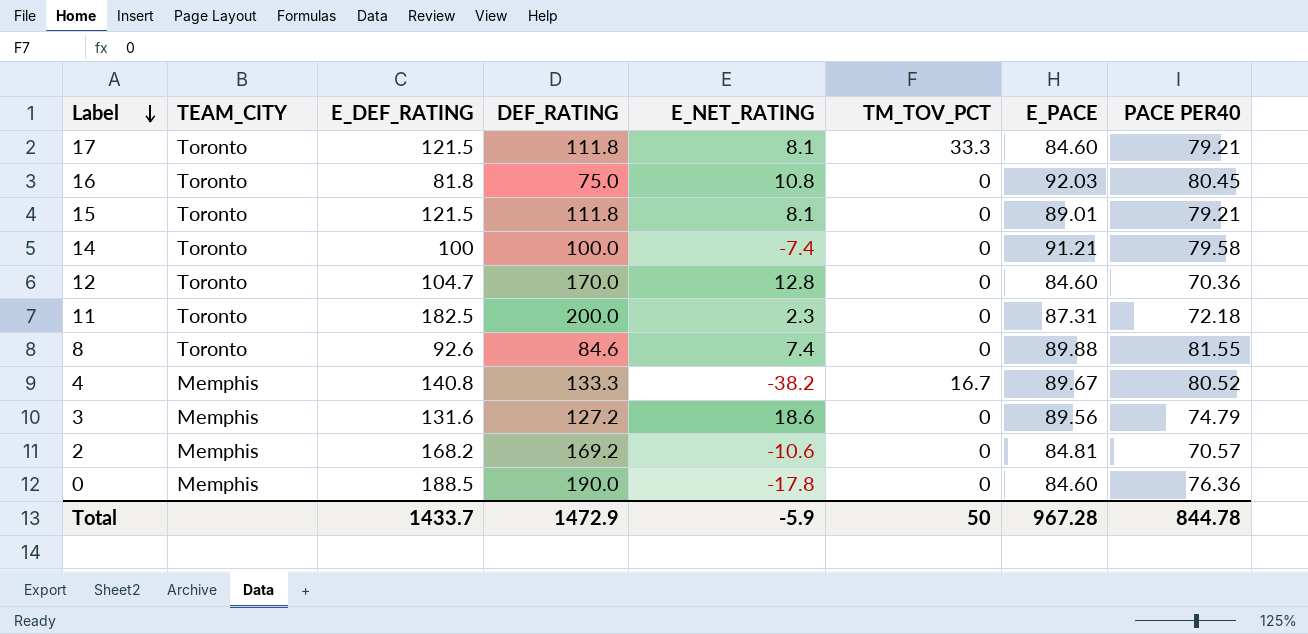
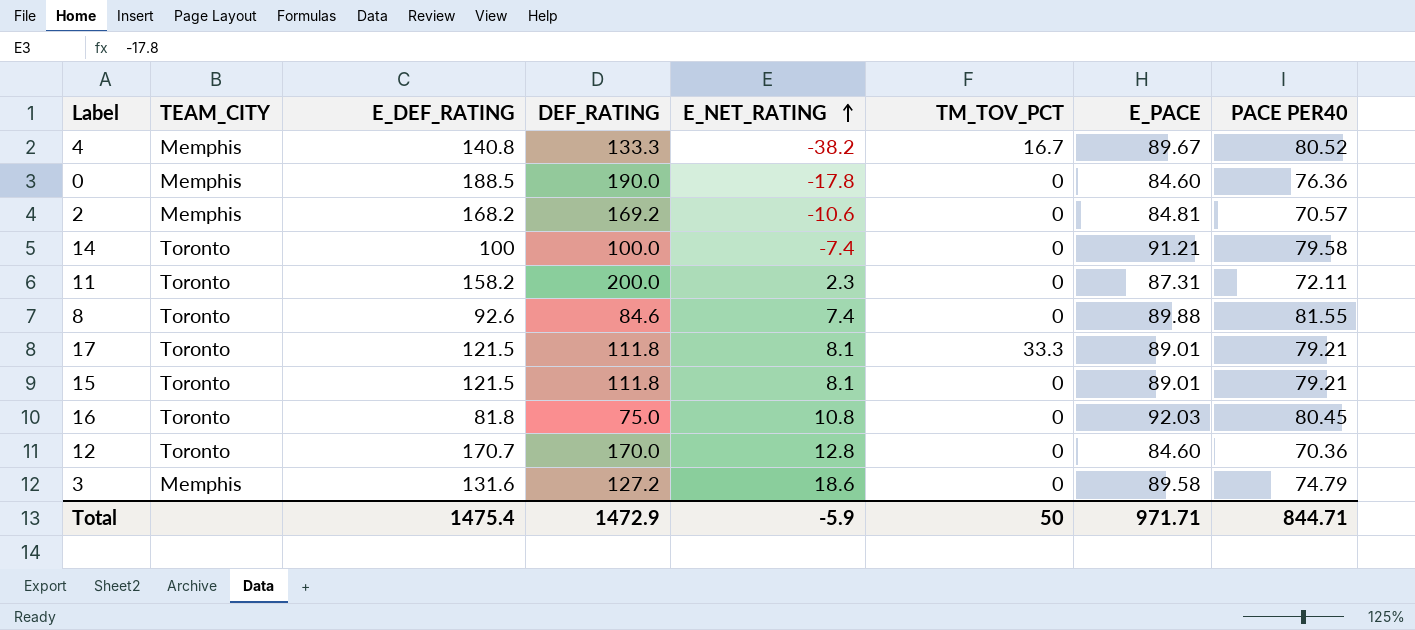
row order: Label descending -> E_NET_RATING ascending
11 | E_DEF_RATING: 182.5 -> 158.2
11 | PACE PER40: 72.18 -> 72.11
17 | E_PACE: 84.60 -> 89.01
12 | E_DEF_RATING: 104.7 -> 170.7
3 | E_PACE: 89.56 -> 89.58
Total | E_DEF_RATING: 1433.7 -> 1475.4
Total | E_PACE: 967.28 -> 971.71
Total | PACE PER40: 844.78 -> 844.71

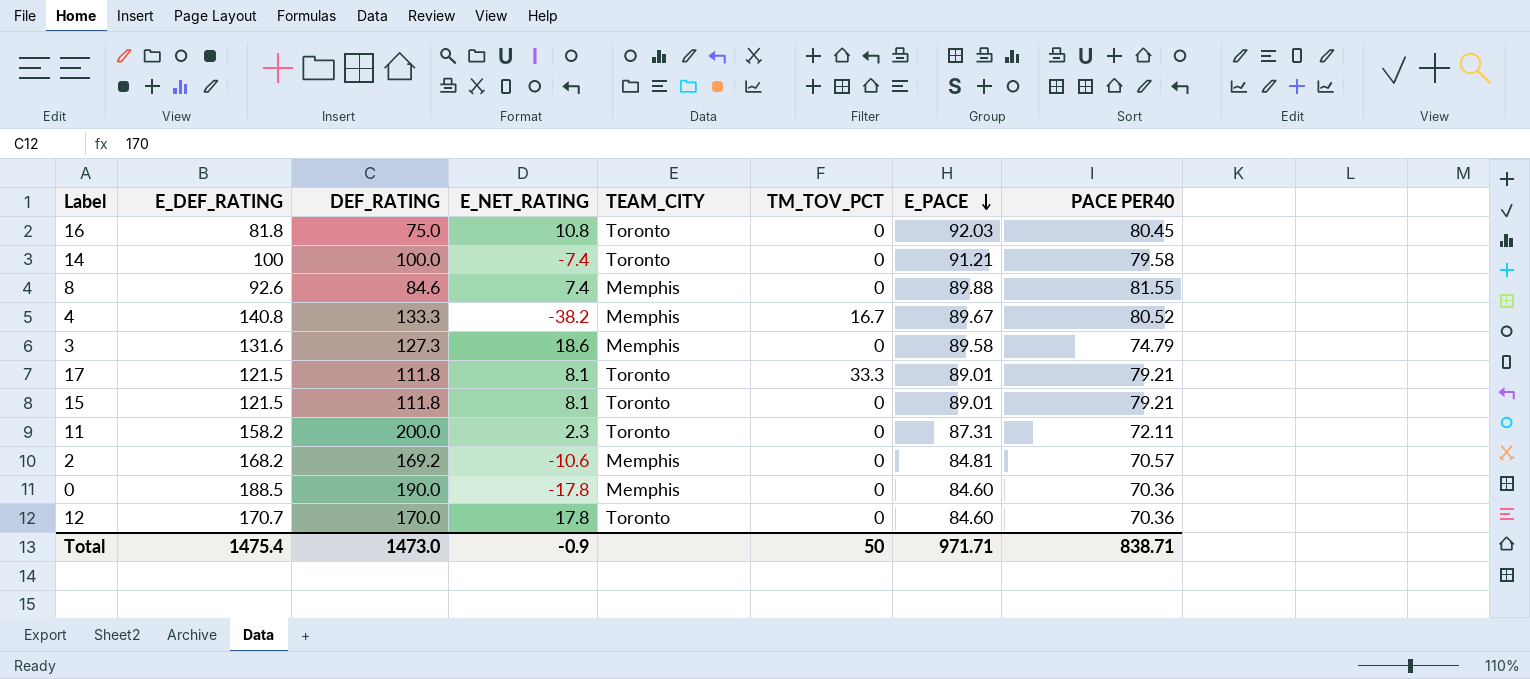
row order: E_NET_RATING ascending -> E_PACE descending
column TEAM_CITY | position: 2 -> 5
8 | TEAM_CITY: Toronto -> Memphis
3 | DEF_RATING: 127.2 -> 127.3
0 | PACE PER40: 76.36 -> 70.36
12 | E_NET_RATING: 12.8 -> 17.8
Total | DEF_RATING: 1472.9 -> 1473.0
Total | E_NET_RATING: -5.9 -> -0.9
Total | PACE PER40: 844.71 -> 838.71

